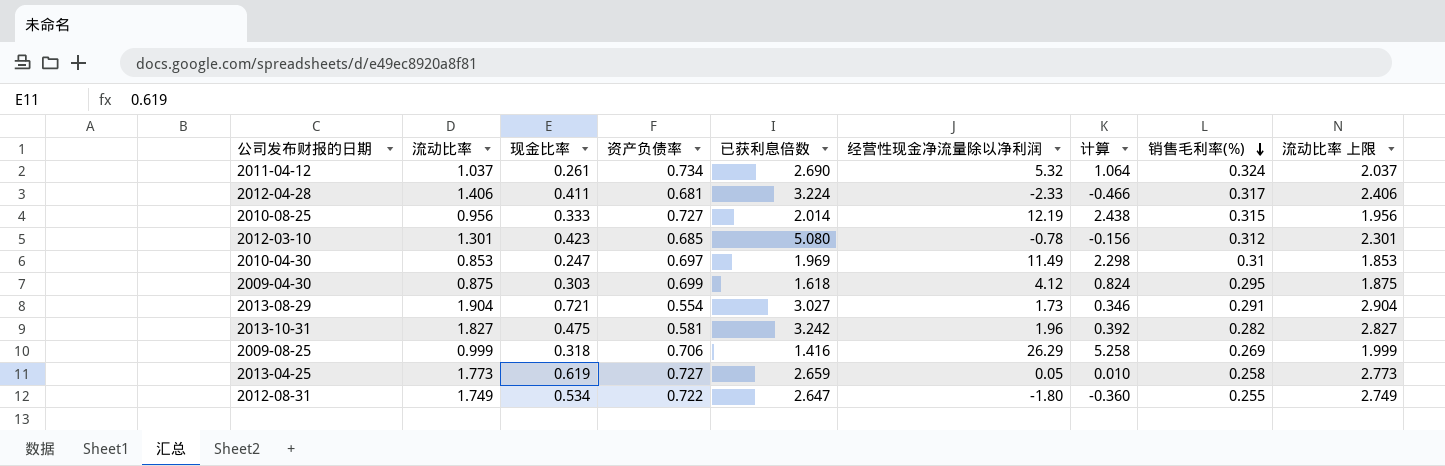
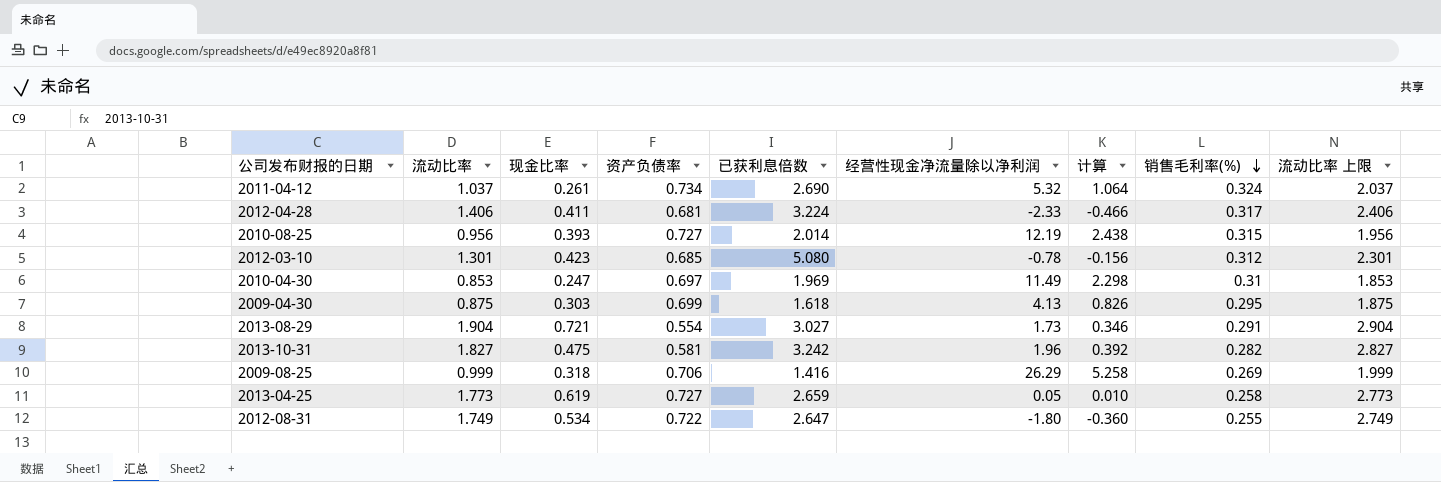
2010-08-25 | 现金比率: 0.333 -> 0.393
2009-04-30 | 经营性现金净流量除以净利润: 4.12 -> 4.13
2009-04-30 | 计算: 0.824 -> 0.826

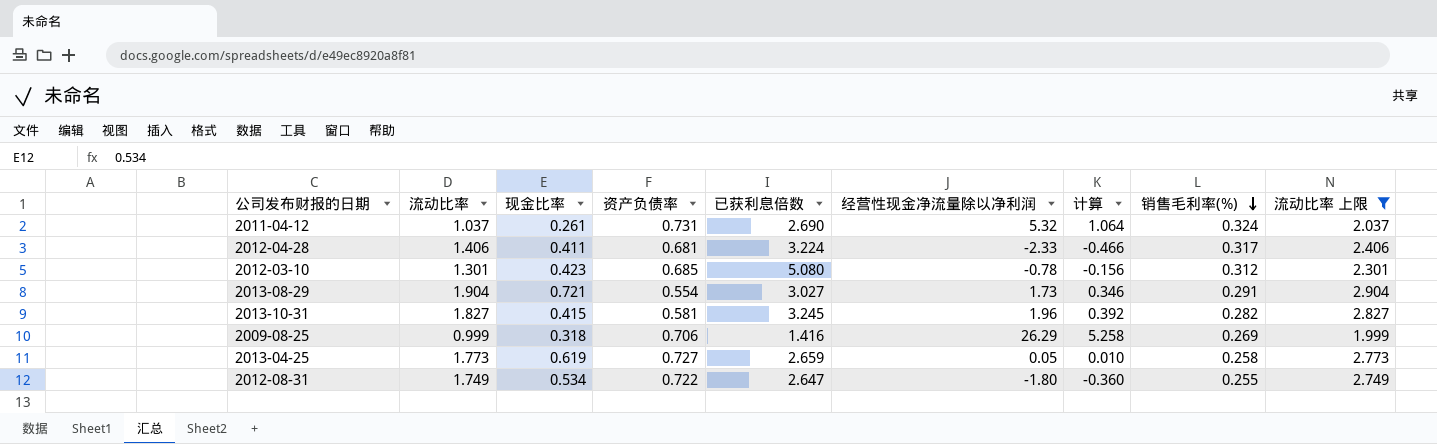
filter: none -> 流动比率 上限 >= 1.999
2011-04-12 | 资产负债率: 0.734 -> 0.731
2013-10-31 | 现金比率: 0.475 -> 0.415
2013-10-31 | 已获利息倍数: 3.242 -> 3.245

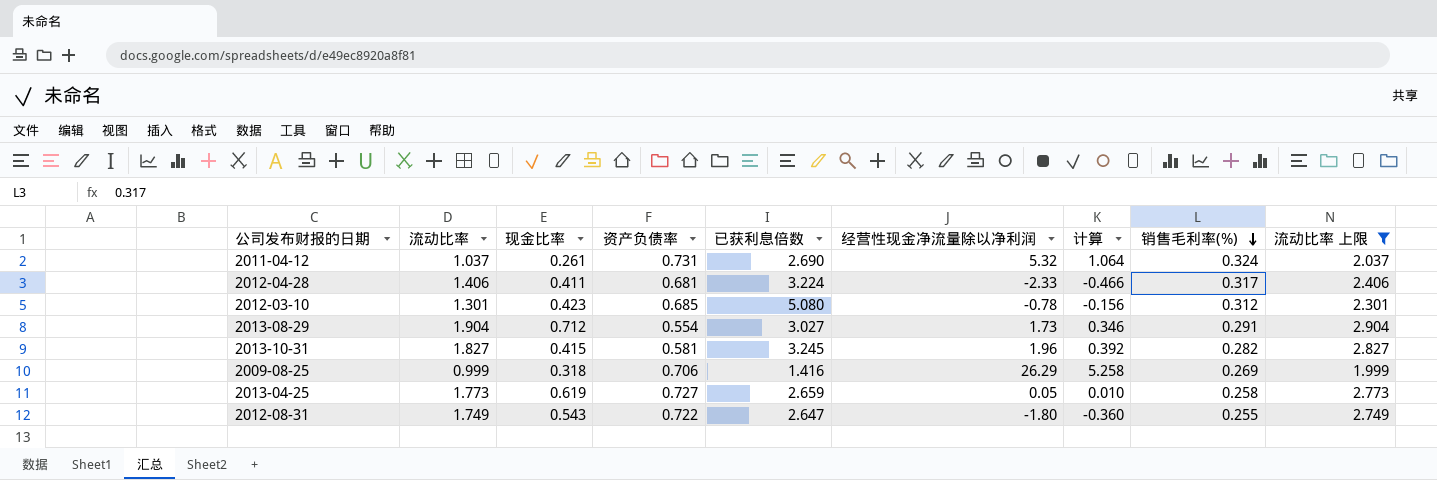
2013-08-29 | 现金比率: 0.721 -> 0.712
2012-08-31 | 现金比率: 0.534 -> 0.543

